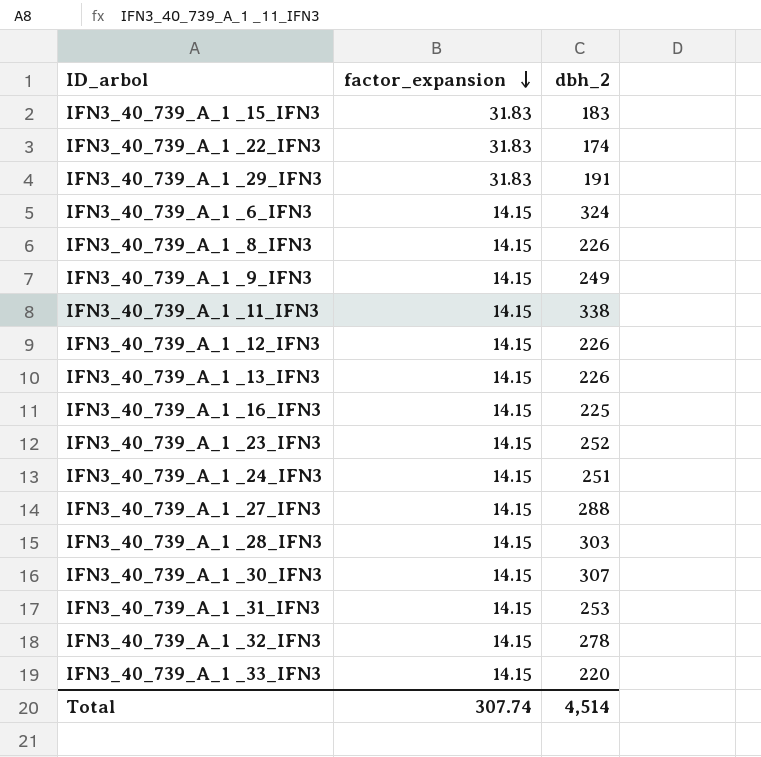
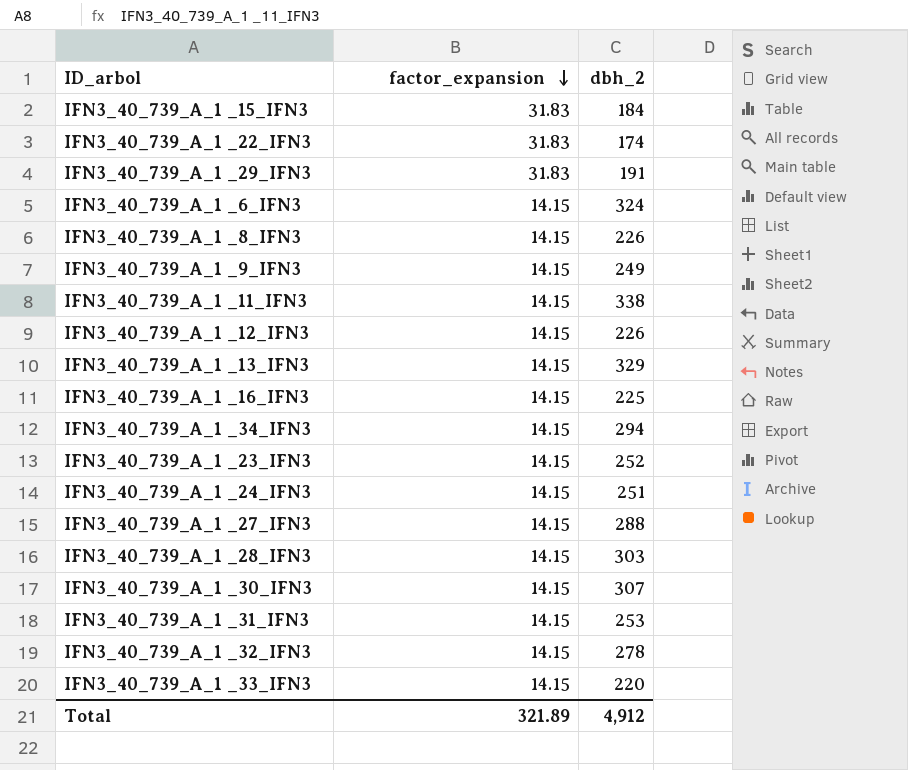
IFN3_40_739_A_1 _15_IFN3 | dbh_2: 183 -> 184
IFN3_40_739_A_1 _13_IFN3 | dbh_2: 226 -> 329
row IFN3_40_739_A_1 _34_IFN3: none -> 14.15 | 294
Total | factor_expansion: 307.74 -> 321.89
Total | dbh_2: 4,514 -> 4,912

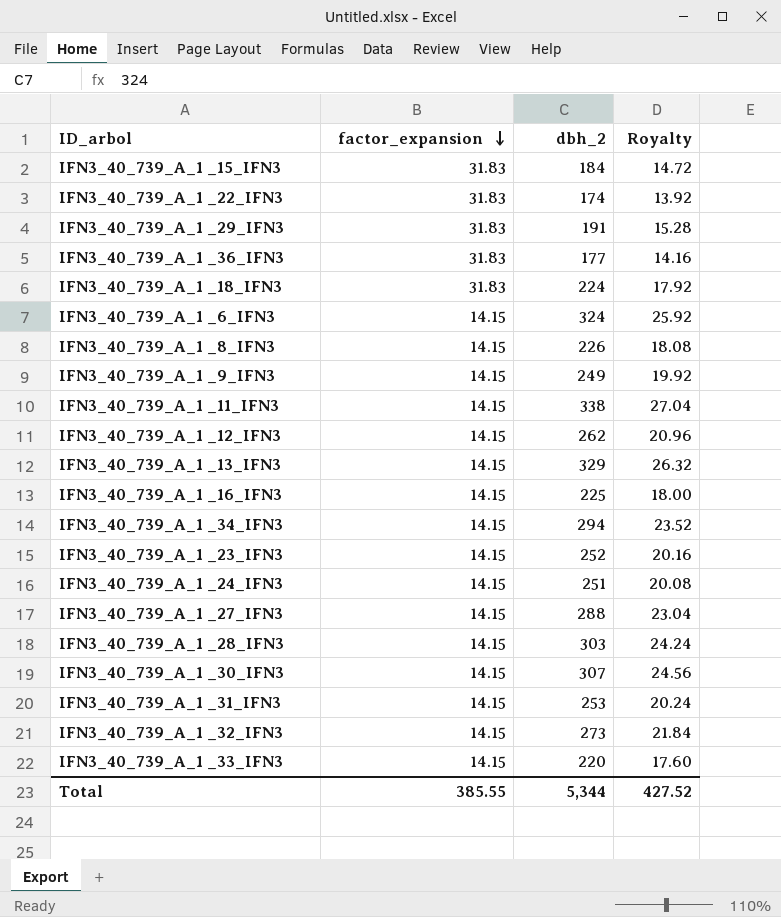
column Royalty | formula: none -> [dbh_2] * 0.08
row IFN3_40_739_A_1 _36_IFN3: none -> 31.83 | 177 | 14.16
row IFN3_40_739_A_1 _18_IFN3: none -> 31.83 | 224 | 17.92
IFN3_40_739_A_1 _12_IFN3 | dbh_2: 226 -> 262
IFN3_40_739_A_1 _32_IFN3 | dbh_2: 278 -> 273
Total | factor_expansion: 321.89 -> 385.55
Total | dbh_2: 4,912 -> 5,344

